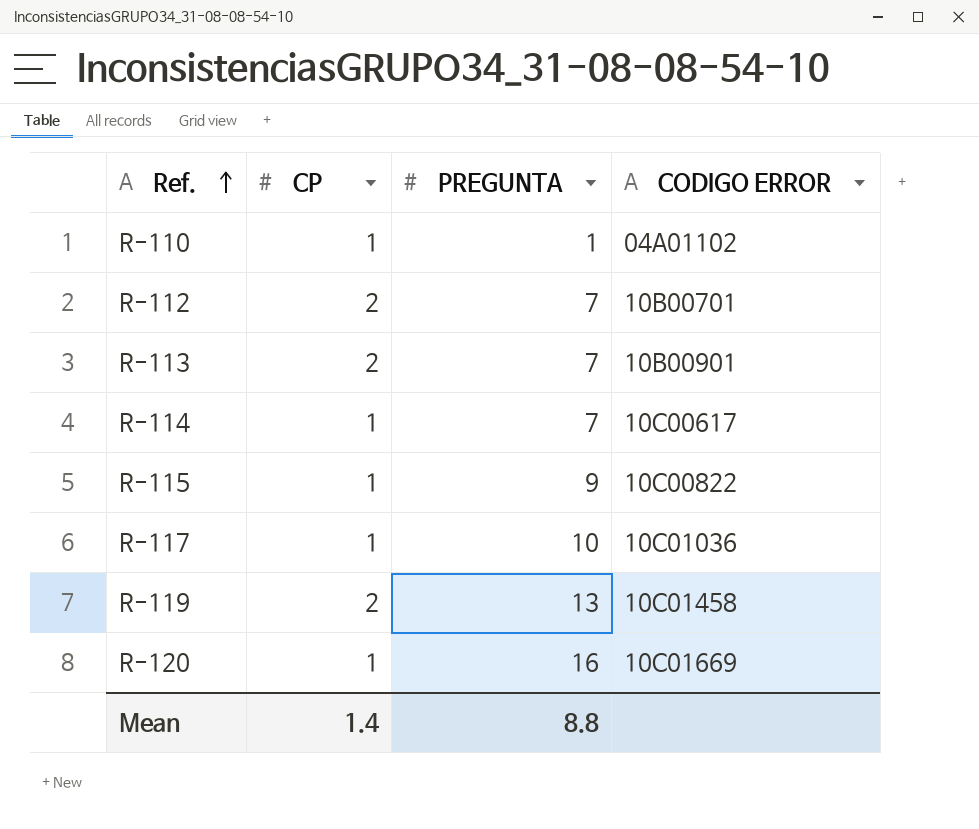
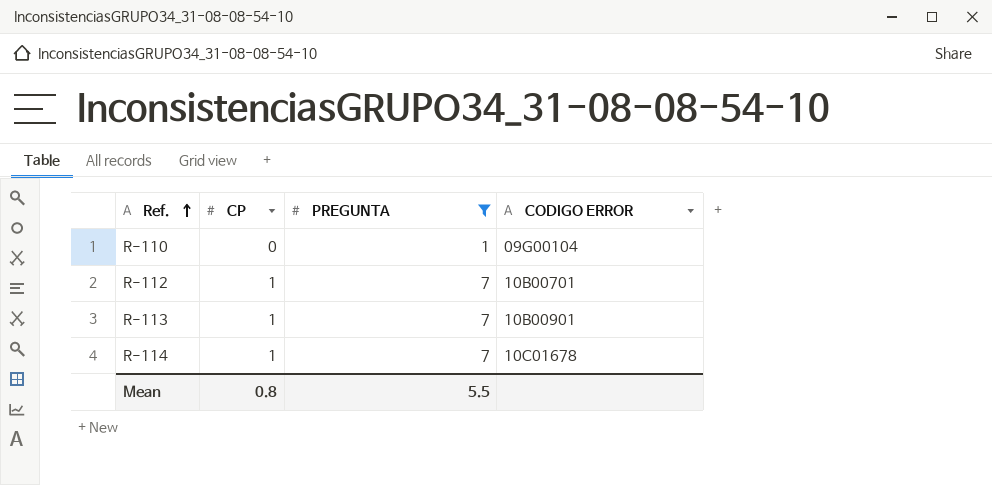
filter: none -> PREGUNTA <= 7
R-110 | CP: 1 -> 0
R-110 | CODIGO ERROR: 04A01102 -> 09G00104
R-112 | CP: 2 -> 1
R-113 | CP: 2 -> 1
R-114 | CODIGO ERROR: 10C00617 -> 10C01678
Mean | CP: 1.4 -> 0.8
Mean | PREGUNTA: 8.8 -> 5.5

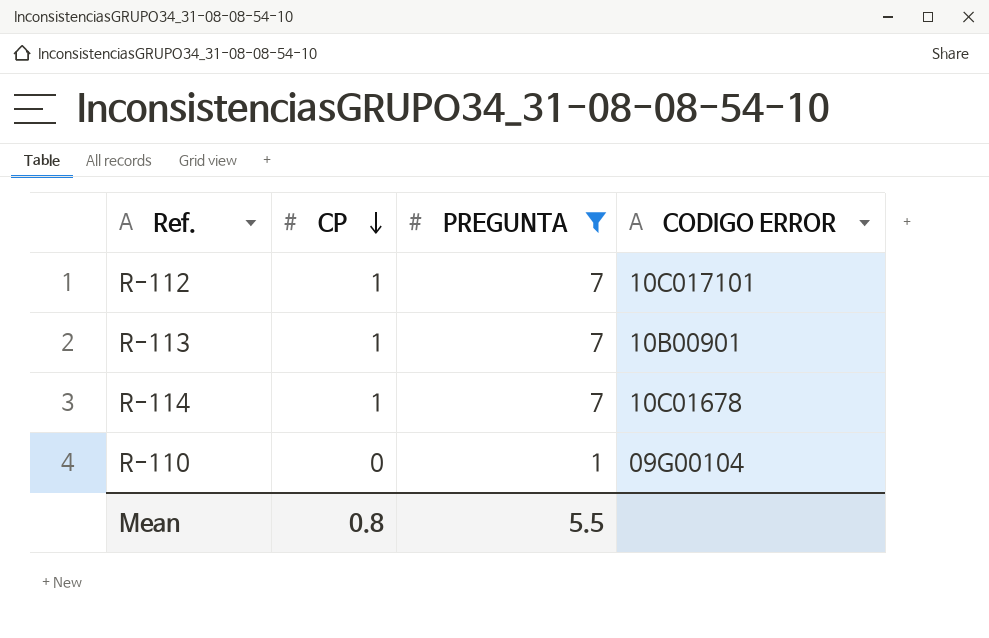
row order: Ref. ascending -> CP descending
R-112 | CODIGO ERROR: 10B00701 -> 10C017101

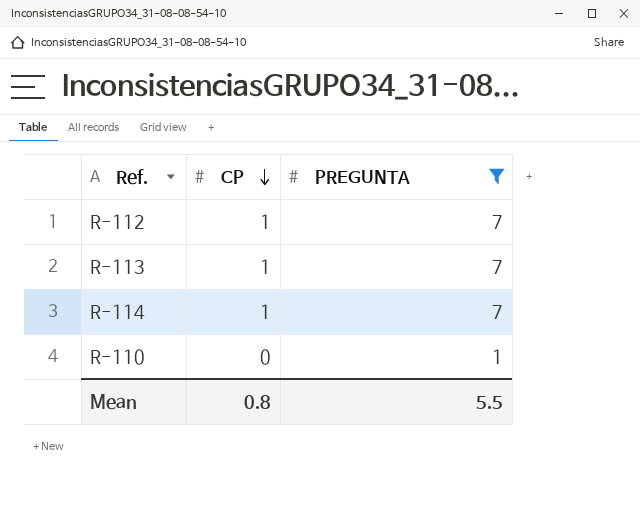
column CODIGO ERROR | position: 4 -> none

